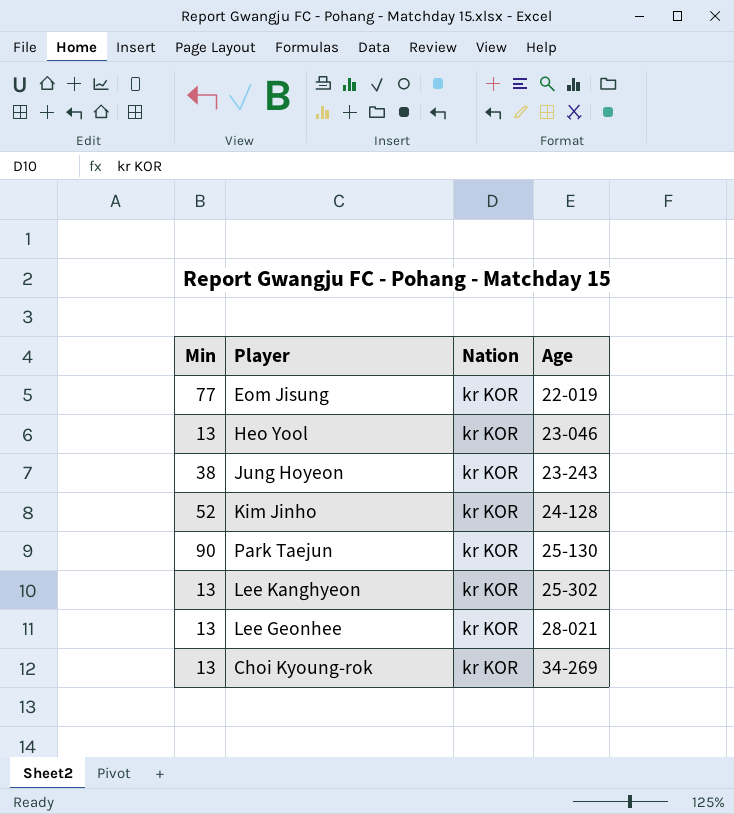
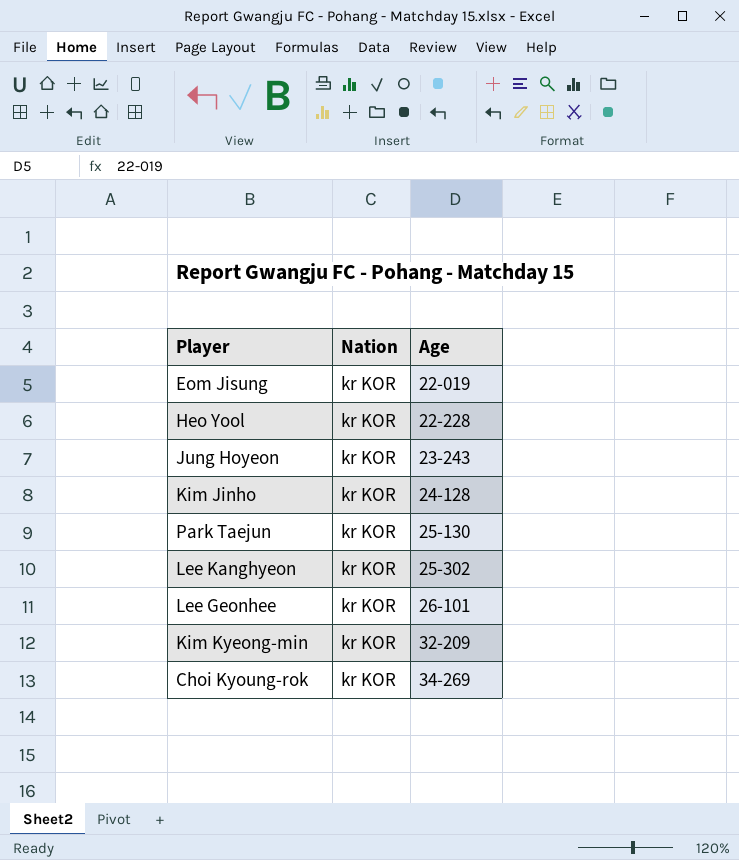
column Min | position: 1 -> none
Heo Yool | Age: 23-046 -> 22-228
Lee Geonhee | Age: 28-021 -> 26-101
row Kim Kyeong-min: none -> kr KOR | 32-209

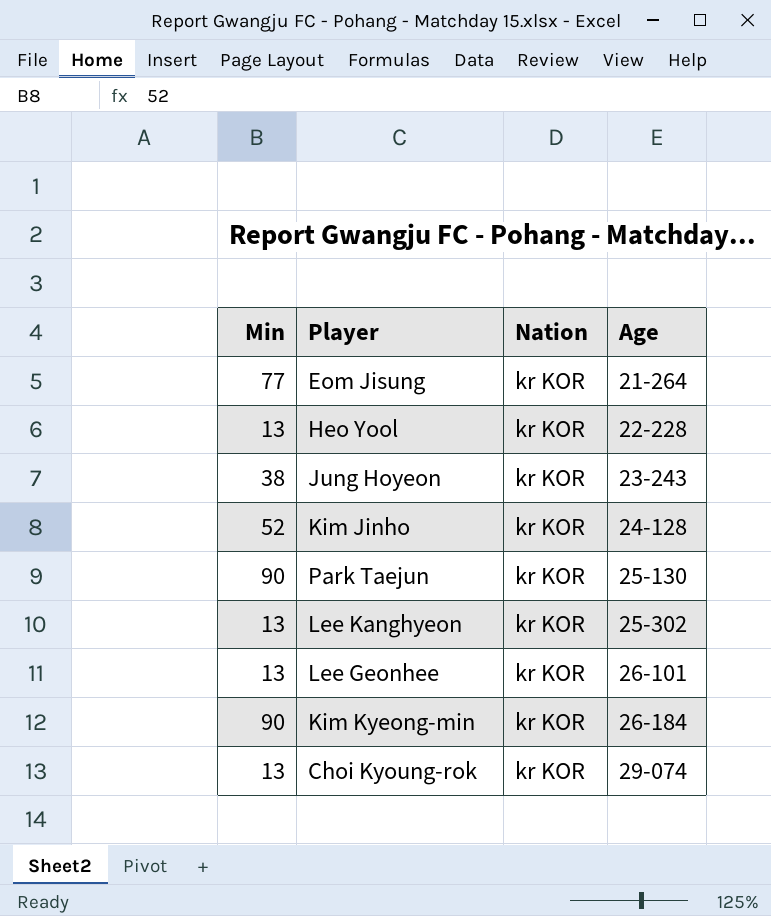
column Min | position: none -> 1
Eom Jisung | Age: 22-019 -> 21-264
Kim Kyeong-min | Age: 32-209 -> 26-184
Choi Kyoung-rok | Age: 34-269 -> 29-074

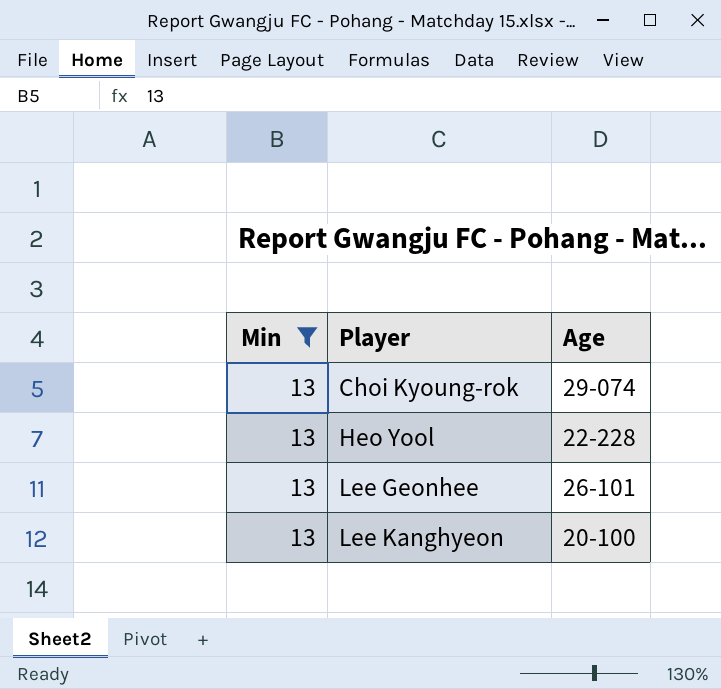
filter: none -> Min = 13
row order: Age ascending -> Player ascending
column Nation | position: 3 -> none
Lee Kanghyeon | Age: 25-302 -> 20-100

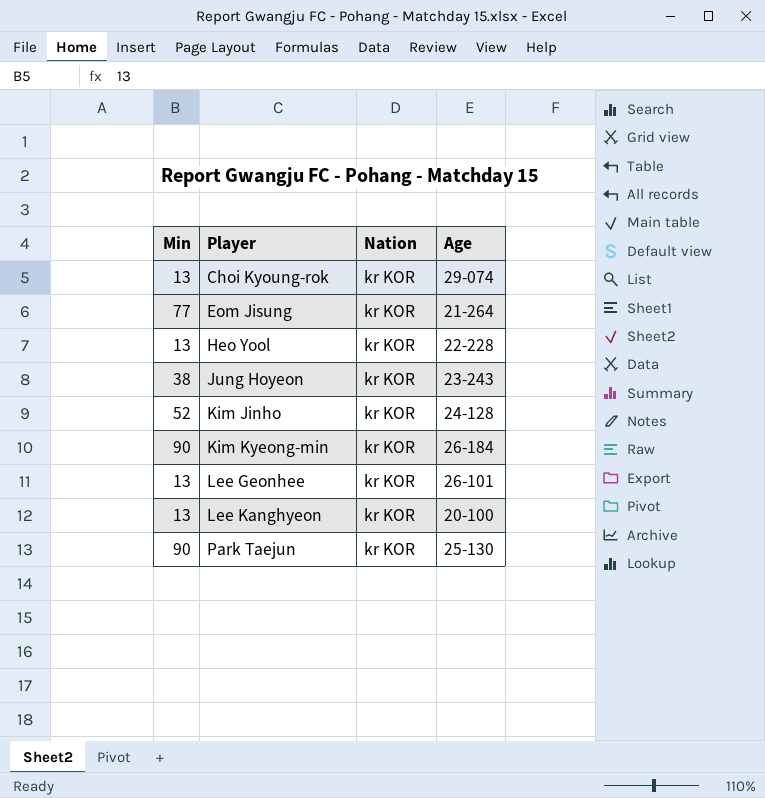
filter: Min = 13 -> none
column Nation | position: none -> 3

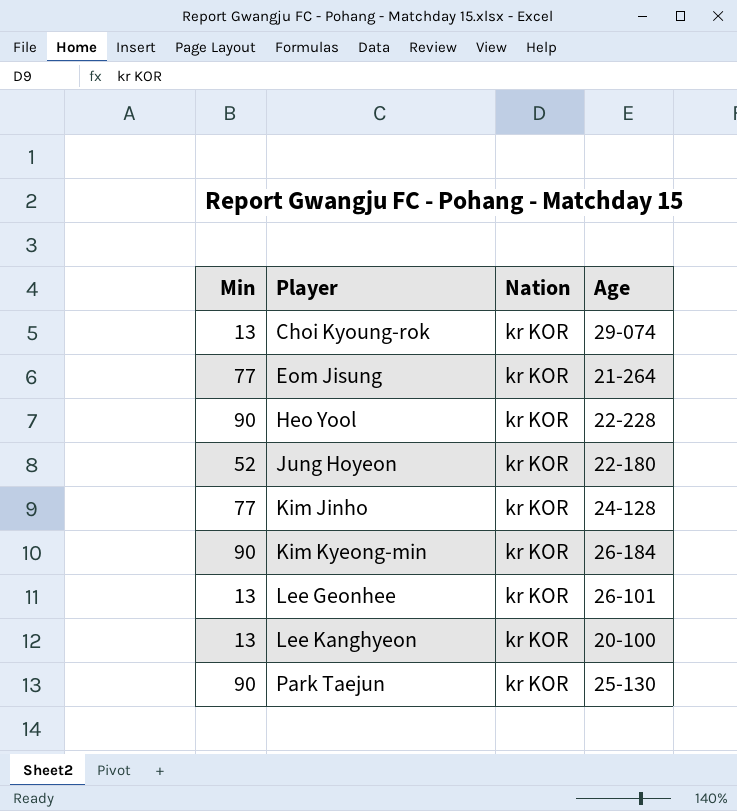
Heo Yool | Min: 13 -> 90
Jung Hoyeon | Min: 38 -> 52
Jung Hoyeon | Age: 23-243 -> 22-180
Kim Jinho | Min: 52 -> 77

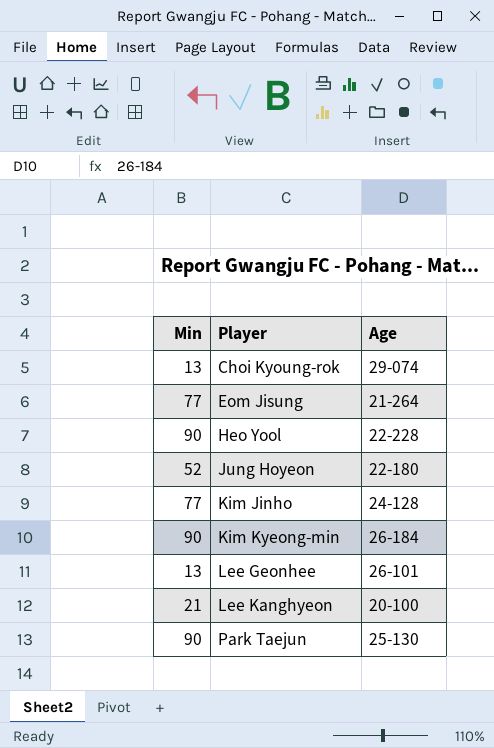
column Nation | position: 3 -> none
Lee Kanghyeon | Min: 13 -> 21

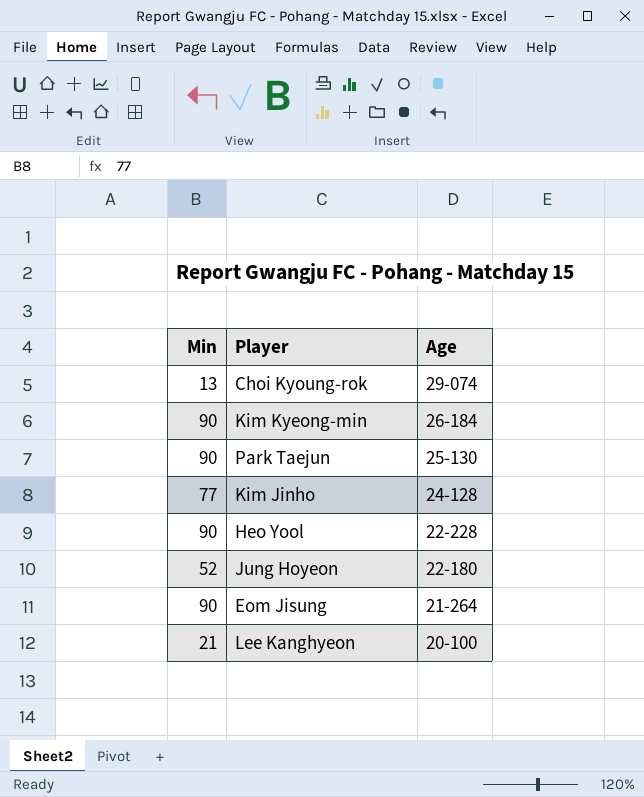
row order: Player ascending -> Age descending
row Lee Geonhee: 13 | 26-101 -> none
Eom Jisung | Min: 77 -> 90

